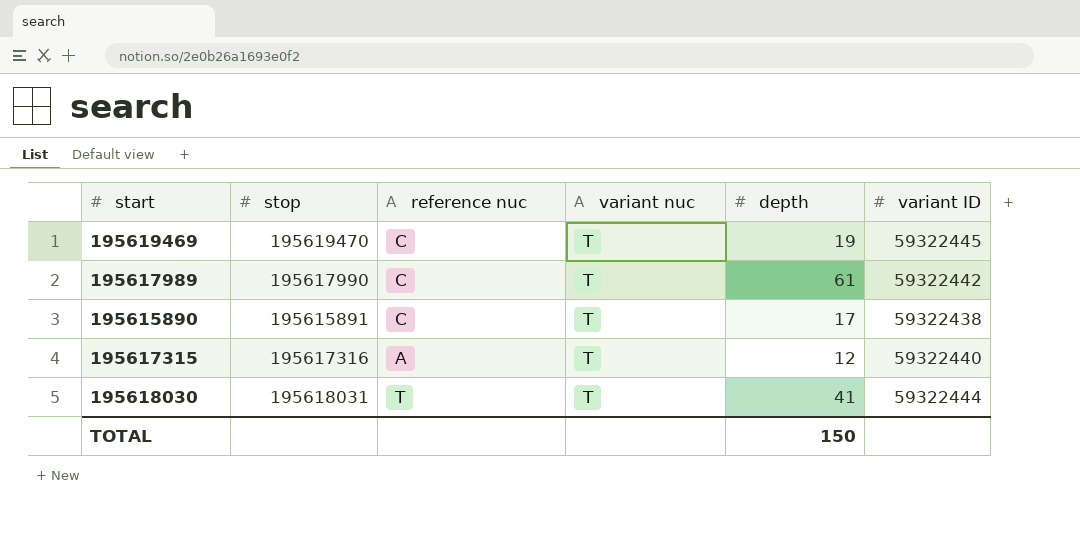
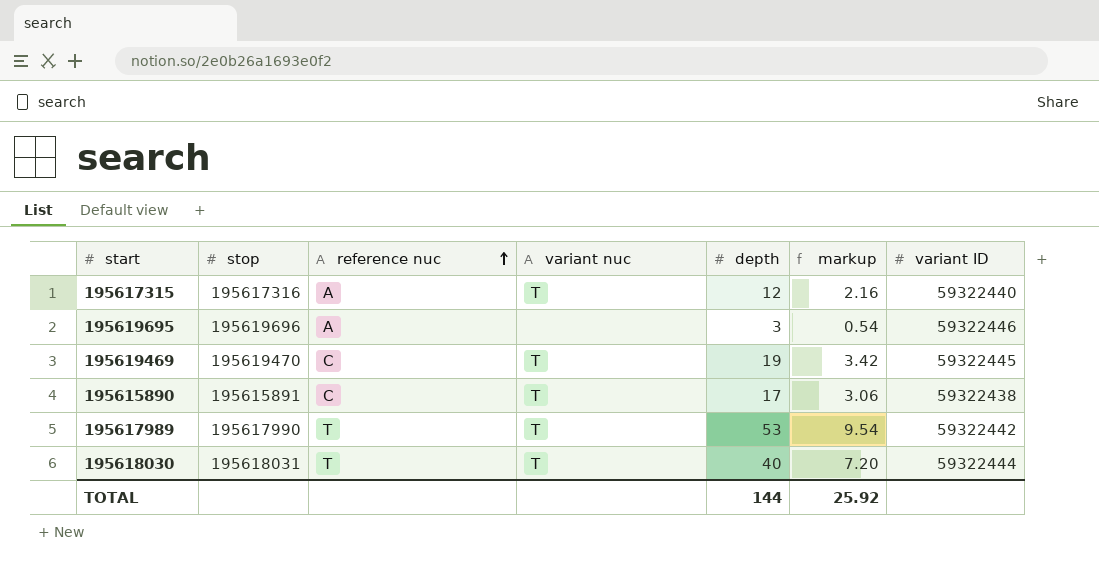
row order: none -> reference nuc ascending
column markup | formula: none -> [depth] * 0.18
row 195619695: none -> 195619696 | A | none | 3 | 0.54 | 59322446
195617989 | reference nuc: C -> T
195617989 | depth: 61 -> 53
195618030 | depth: 41 -> 40
TOTAL | depth: 150 -> 144

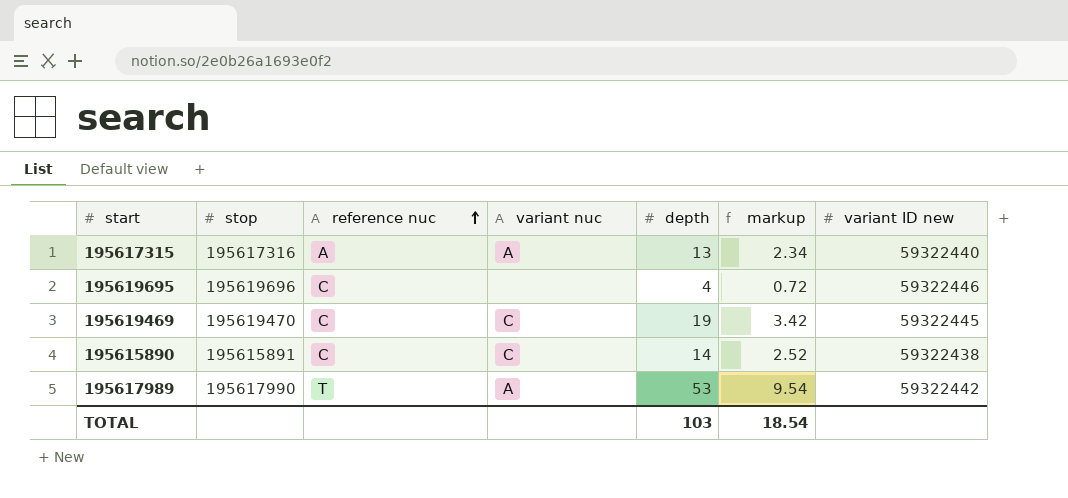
column name: variant ID -> variant ID new
row 195618030: 195618031 | T | T | 40 | 7.20 | 59322444 -> none
195617315 | variant nuc: T -> A
195617315 | depth: 12 -> 13
195617315 | markup: 2.16 -> 2.34
195619695 | reference nuc: A -> C
195619695 | depth: 3 -> 4
195619695 | markup: 0.54 -> 0.72
195619469 | variant nuc: T -> C
195615890 | variant nuc: T -> C
195615890 | depth: 17 -> 14
195615890 | markup: 3.06 -> 2.52
195617989 | variant nuc: T -> A
TOTAL | depth: 144 -> 103
TOTAL | markup: 25.92 -> 18.54

